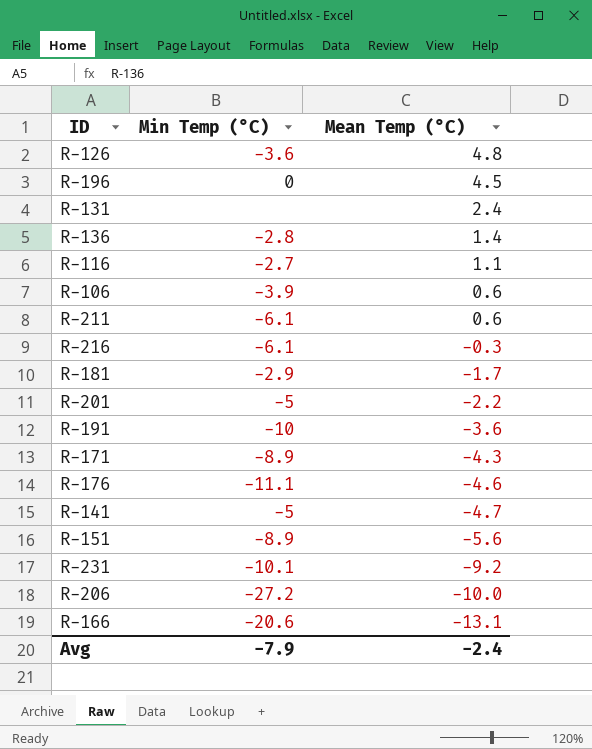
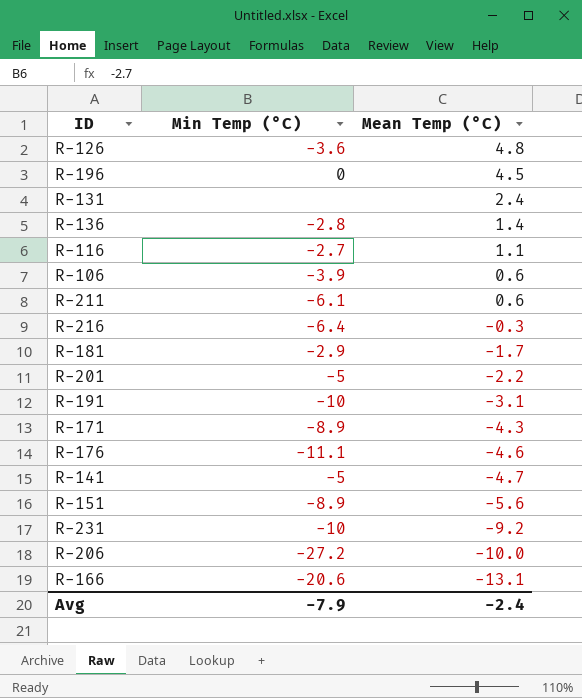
R-216 | Min Temp (°C): -6.1 -> -6.4
R-191 | Mean Temp (°C): -3.6 -> -3.1
R-231 | Min Temp (°C): -10.1 -> -10

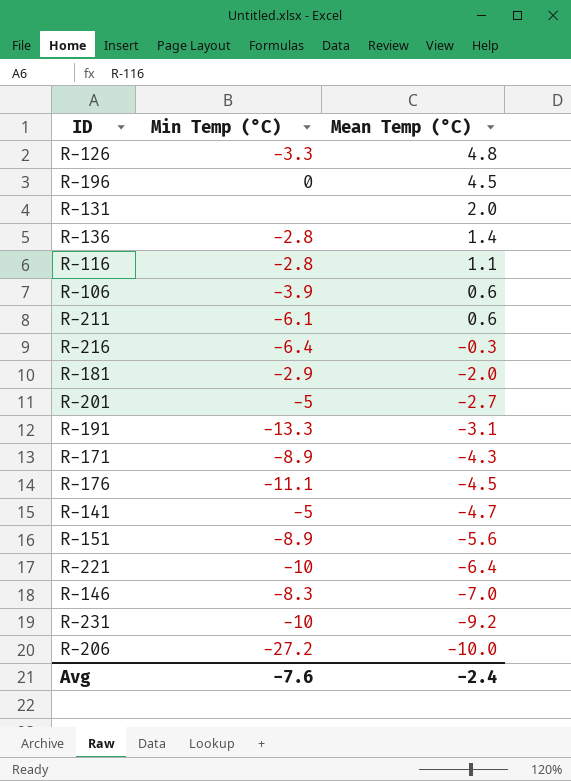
row R-166: -20.6 | -13.1 -> none
R-126 | Min Temp (°C): -3.6 -> -3.3
R-131 | Mean Temp (°C): 2.4 -> 2.0
R-116 | Min Temp (°C): -2.7 -> -2.8
R-181 | Mean Temp (°C): -1.7 -> -2.0
R-201 | Mean Temp (°C): -2.2 -> -2.7
R-191 | Min Temp (°C): -10 -> -13.3
R-176 | Mean Temp (°C): -4.6 -> -4.5
row R-221: none -> -10 | -6.4
row R-146: none -> -8.3 | -7.0
Avg | Min Temp (°C): -7.9 -> -7.6

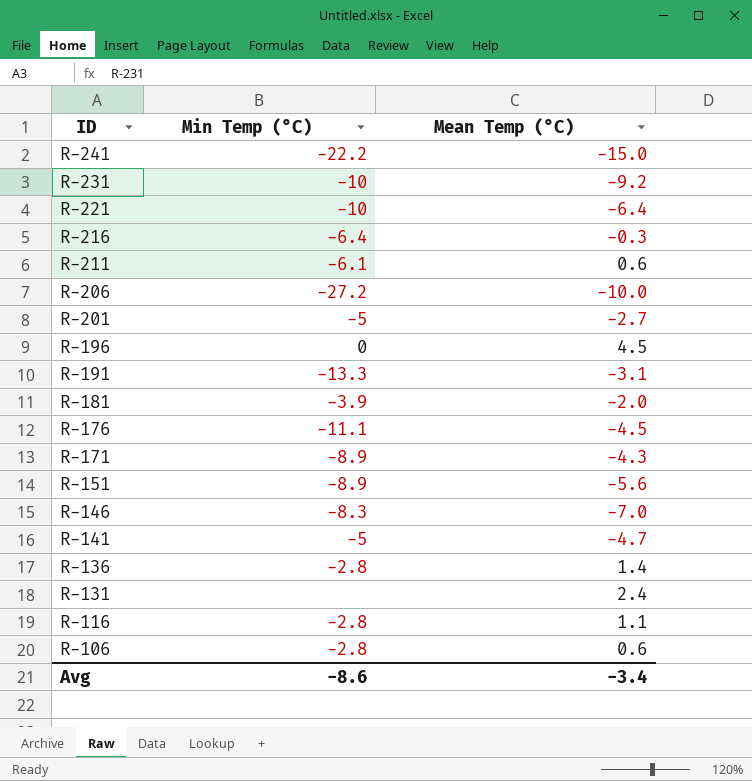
row order: Mean Temp (°C) descending -> ID descending
row R-126: -3.3 | 4.8 -> none
row R-241: none -> -22.2 | -15.0
R-181 | Min Temp (°C): -2.9 -> -3.9
R-131 | Mean Temp (°C): 2.0 -> 2.4
R-106 | Min Temp (°C): -3.9 -> -2.8
Avg | Min Temp (°C): -7.6 -> -8.6
Avg | Mean Temp (°C): -2.4 -> -3.4

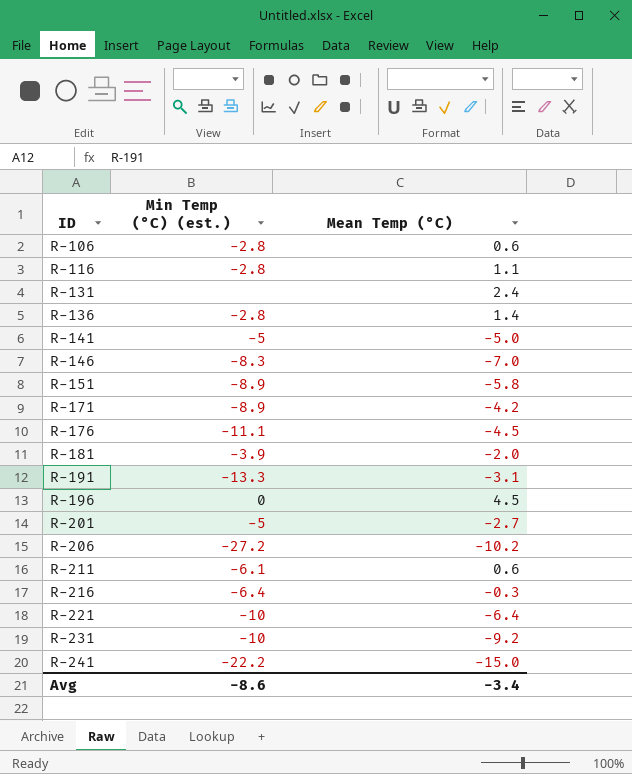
row order: ID descending -> ID ascending
column name: Min Temp (°C) -> Min Temp (°C) (est.)
R-141 | Mean Temp (°C): -4.7 -> -5.0
R-151 | Mean Temp (°C): -5.6 -> -5.8
R-171 | Mean Temp (°C): -4.3 -> -4.2
R-206 | Mean Temp (°C): -10.0 -> -10.2

